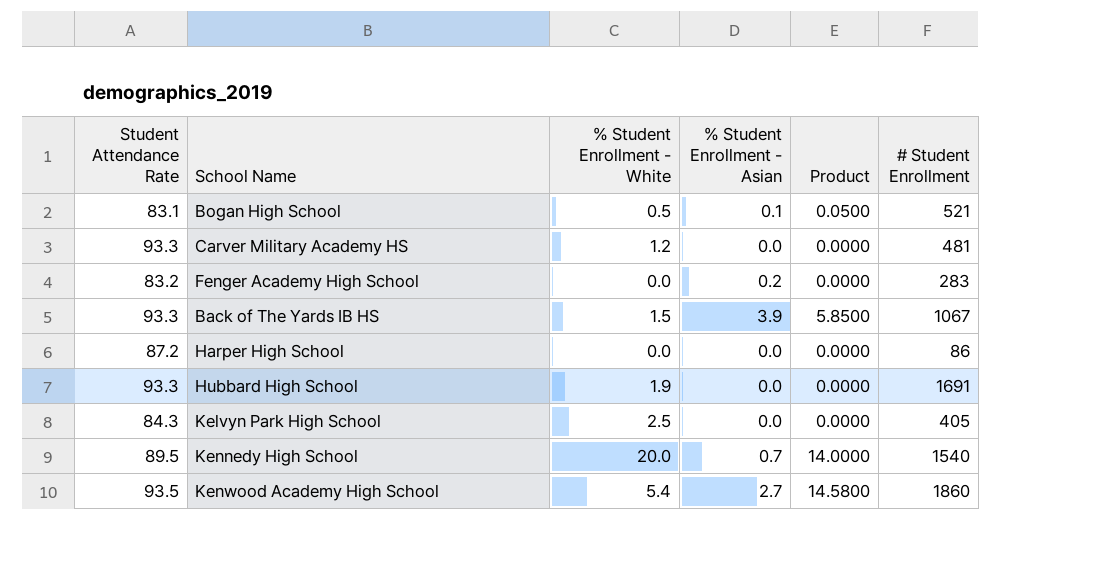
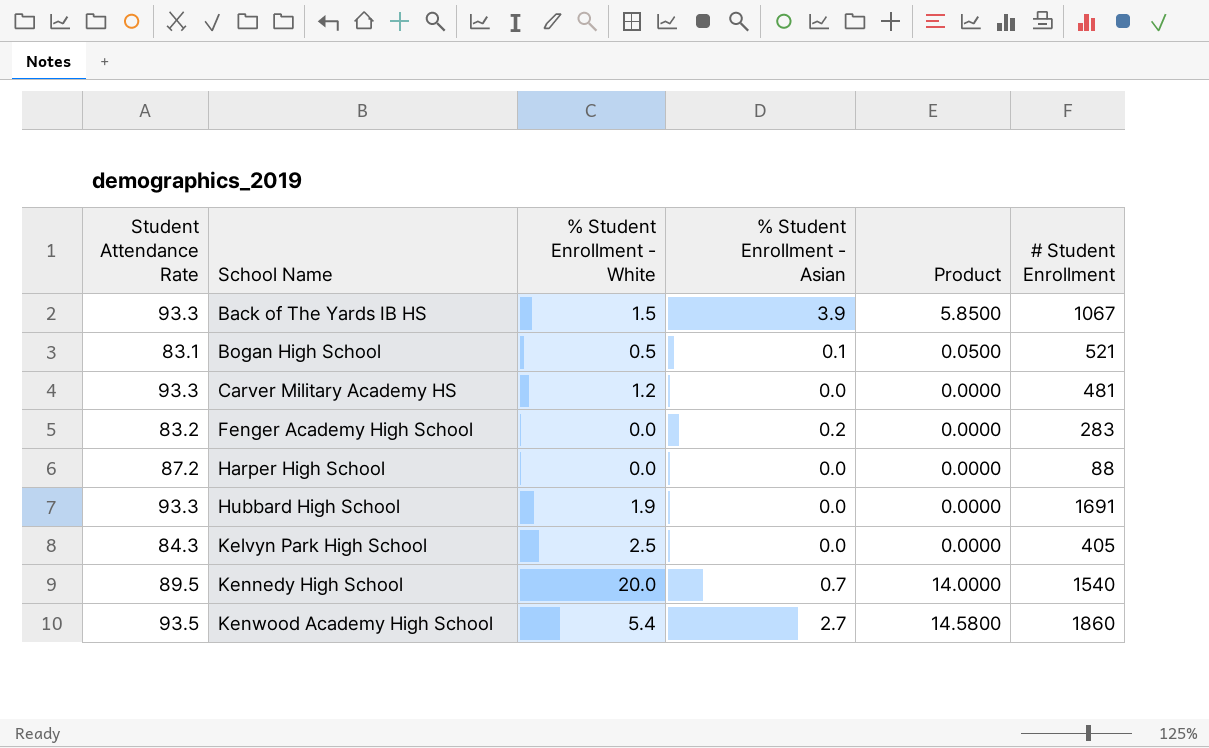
row order: none -> School Name ascending
Harper High School | # Student Enrollment: 86 -> 88

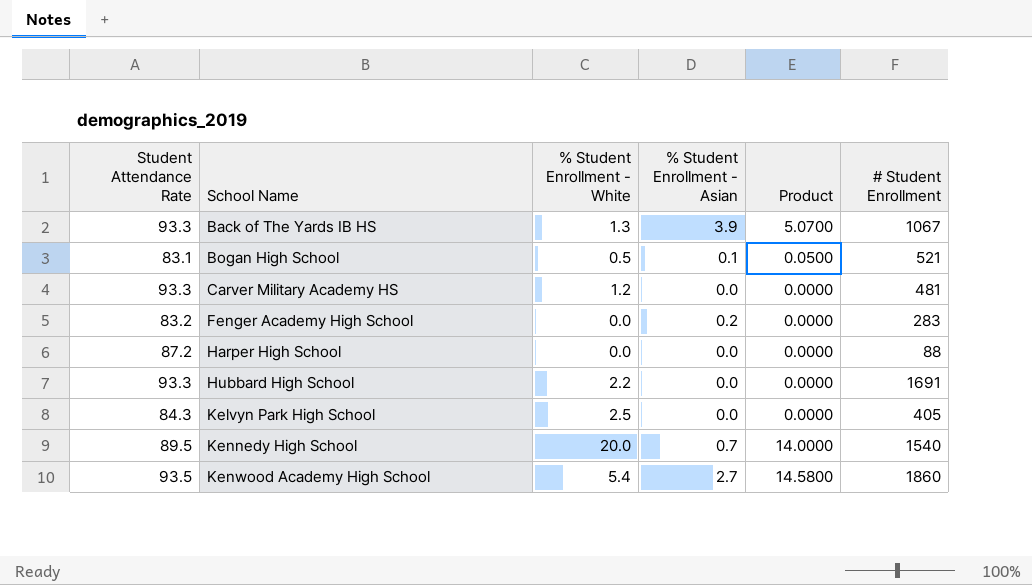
Back of The Yards IB HS | % Student Enrollment - White: 1.5 -> 1.3
Back of The Yards IB HS | Product: 5.8500 -> 5.0700
Hubbard High School | % Student Enrollment - White: 1.9 -> 2.2

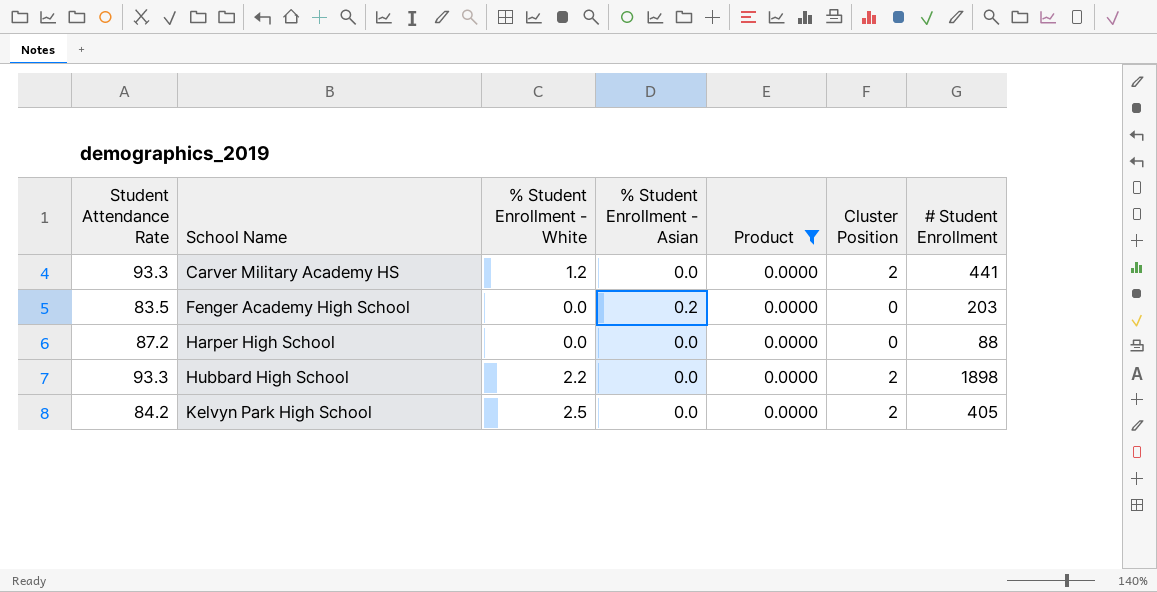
filter: none -> Product = 0.0000
column Cluster Position | position: none -> 6
Carver Military Academy HS | # Student Enrollment: 481 -> 441
Fenger Academy High School | Student Attendance Rate: 83.2 -> 83.5
Fenger Academy High School | # Student Enrollment: 283 -> 203
Hubbard High School | # Student Enrollment: 1691 -> 1898
Kelvyn Park High School | Student Attendance Rate: 84.3 -> 84.2

